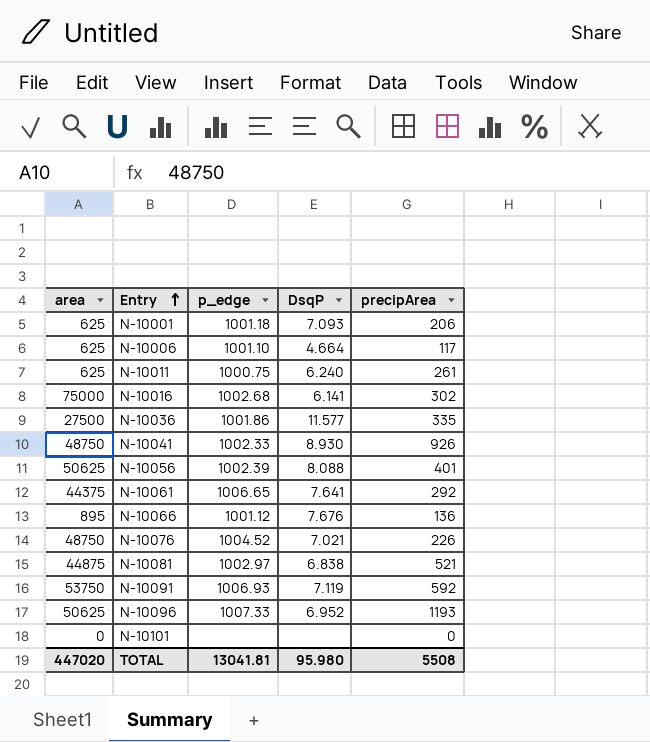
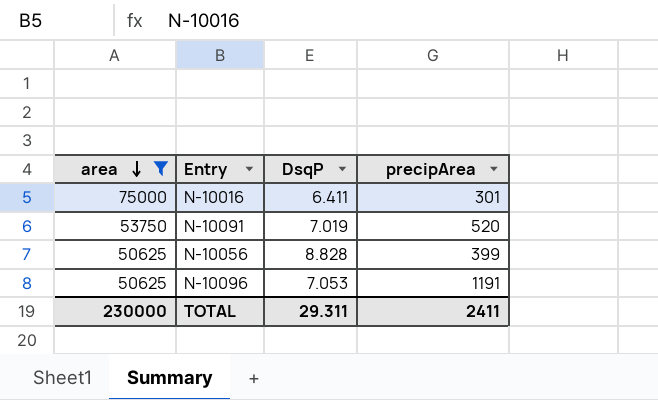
filter: none -> area >= 50625
row order: Entry ascending -> area descending
column p_edge | position: 3 -> none
N-10016 | DsqP: 6.141 -> 6.411
N-10016 | precipArea: 302 -> 301
N-10091 | DsqP: 7.119 -> 7.019
N-10091 | precipArea: 592 -> 520
N-10056 | DsqP: 8.088 -> 8.828
N-10056 | precipArea: 401 -> 399
N-10096 | DsqP: 6.952 -> 7.053
N-10096 | precipArea: 1193 -> 1191
TOTAL | area: 447020 -> 230000
TOTAL | DsqP: 95.980 -> 29.311
TOTAL | precipArea: 5508 -> 2411

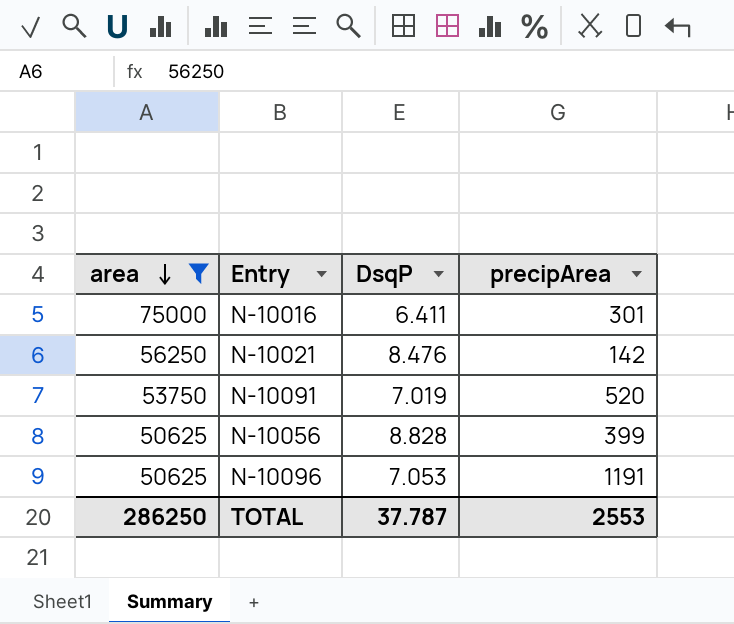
row N-10021: none -> 56250 | 8.476 | 142
TOTAL | area: 230000 -> 286250
TOTAL | DsqP: 29.311 -> 37.787
TOTAL | precipArea: 2411 -> 2553

